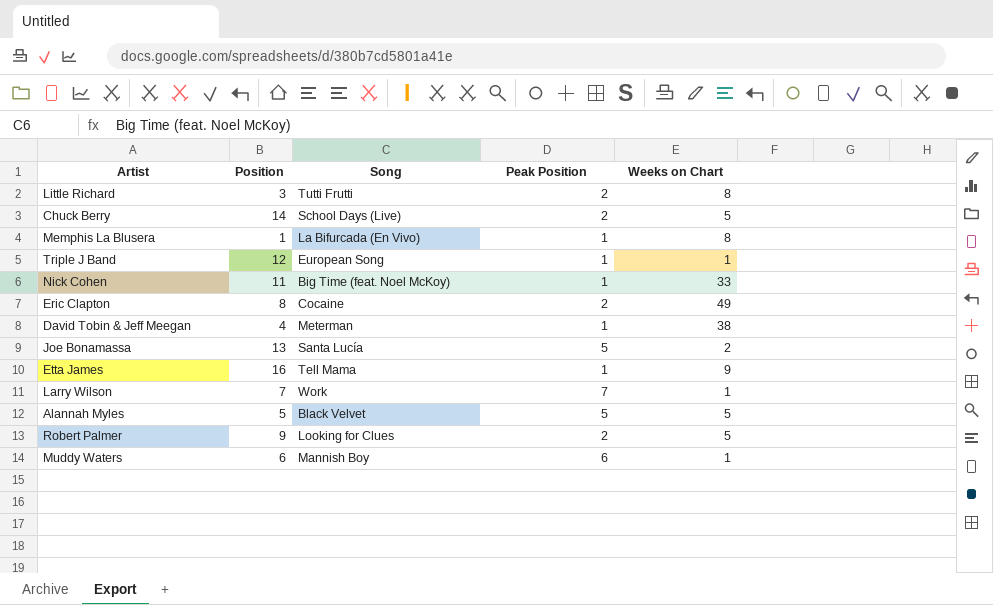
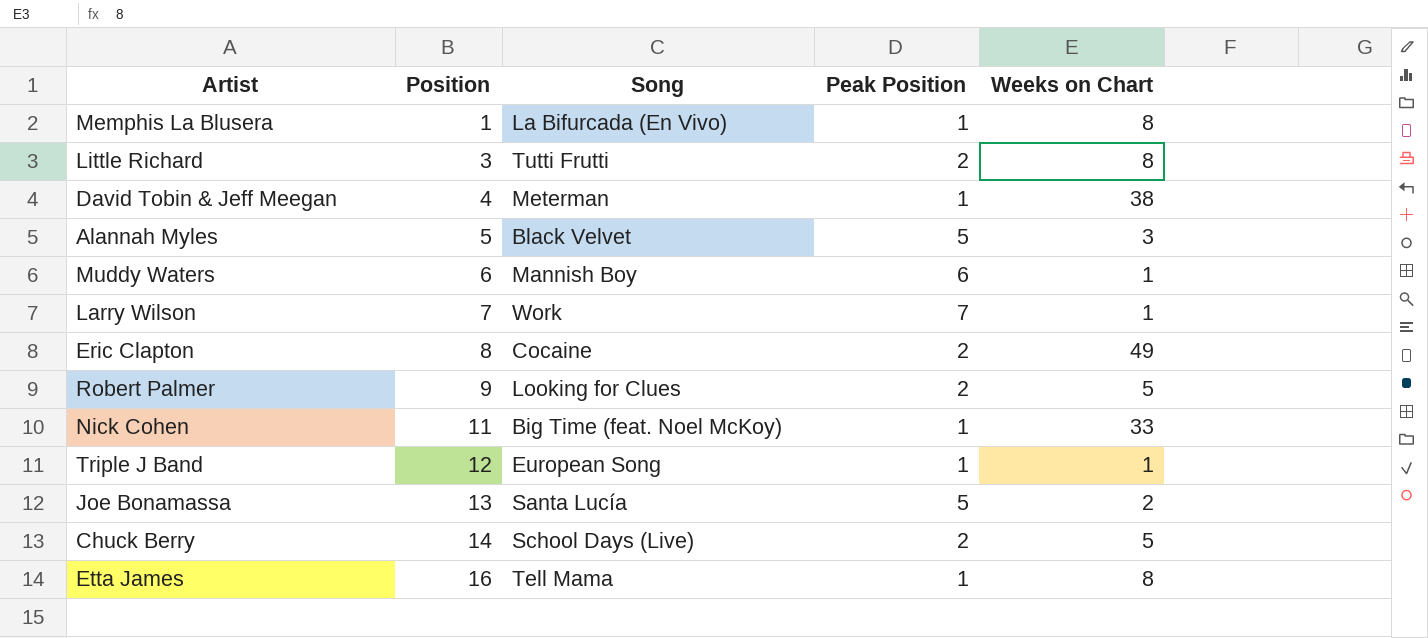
row order: none -> Position ascending
Alannah Myles | Weeks on Chart: 5 -> 3
Etta James | Weeks on Chart: 9 -> 8

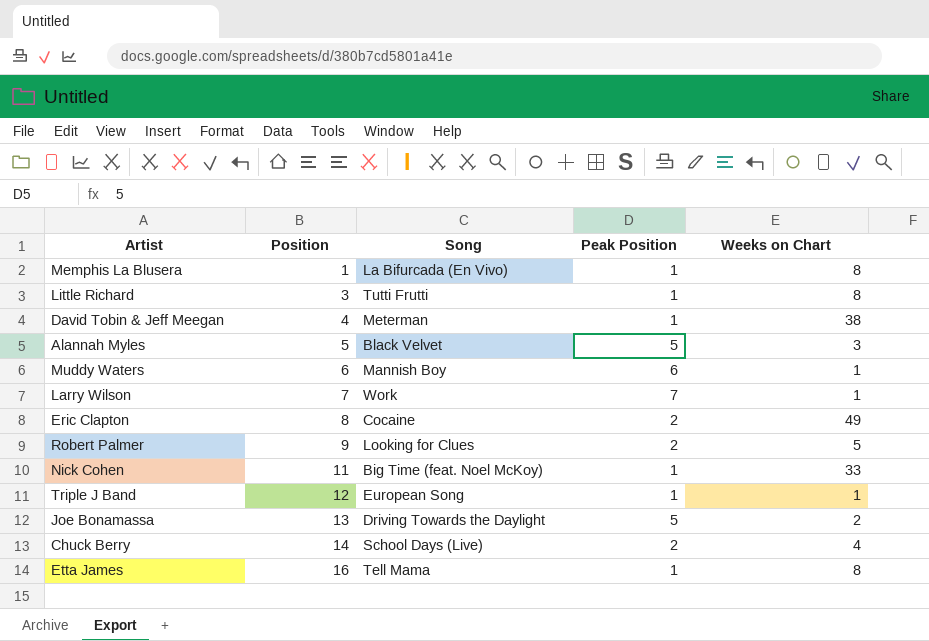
Little Richard | Peak Position: 2 -> 1
Joe Bonamassa | Song: Santa Lucía -> Driving Towards the Daylight
Chuck Berry | Weeks on Chart: 5 -> 4

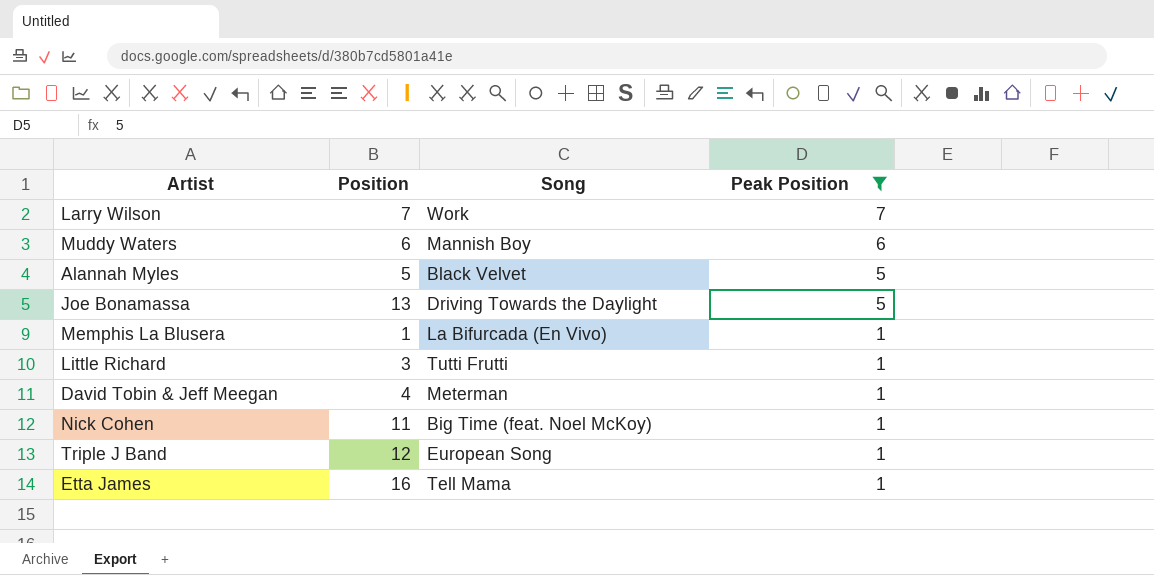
filter: none -> Peak Position != 2
row order: Position ascending -> Peak Position descending
column Weeks on Chart | position: 5 -> none

